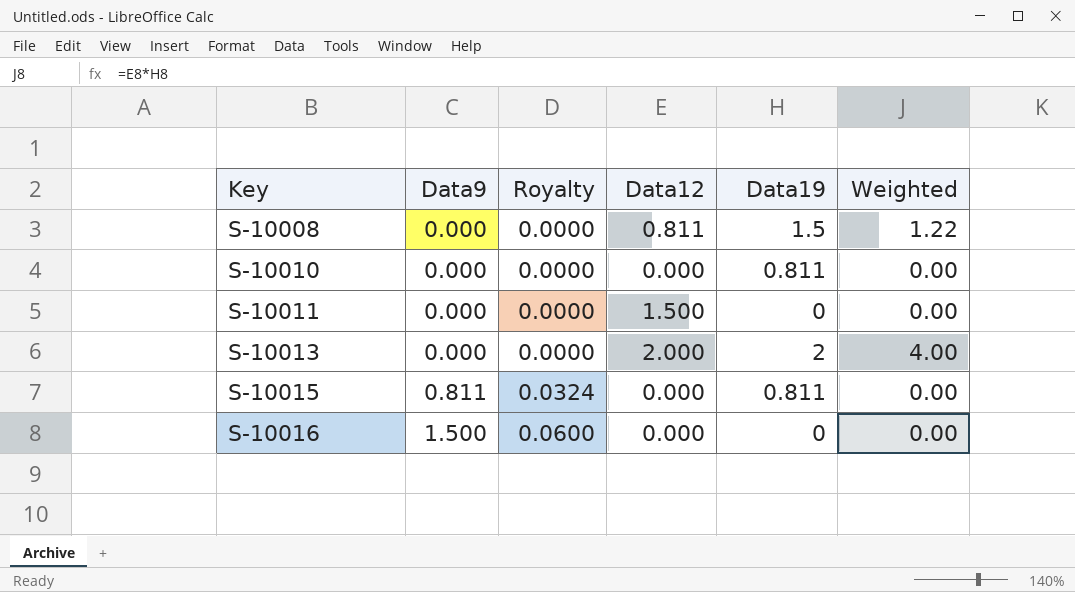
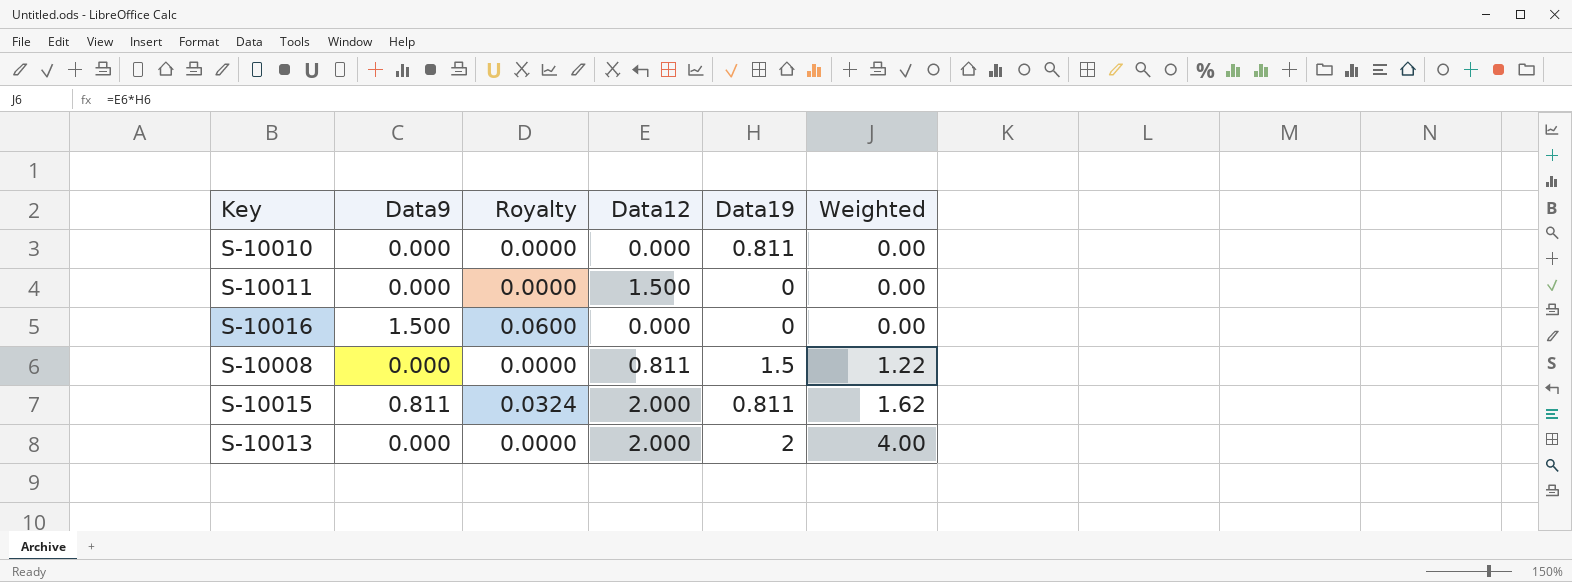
row order: Key ascending -> Weighted ascending
S-10015 | Data12: 0.000 -> 2.000
S-10015 | Weighted: 0.00 -> 1.62

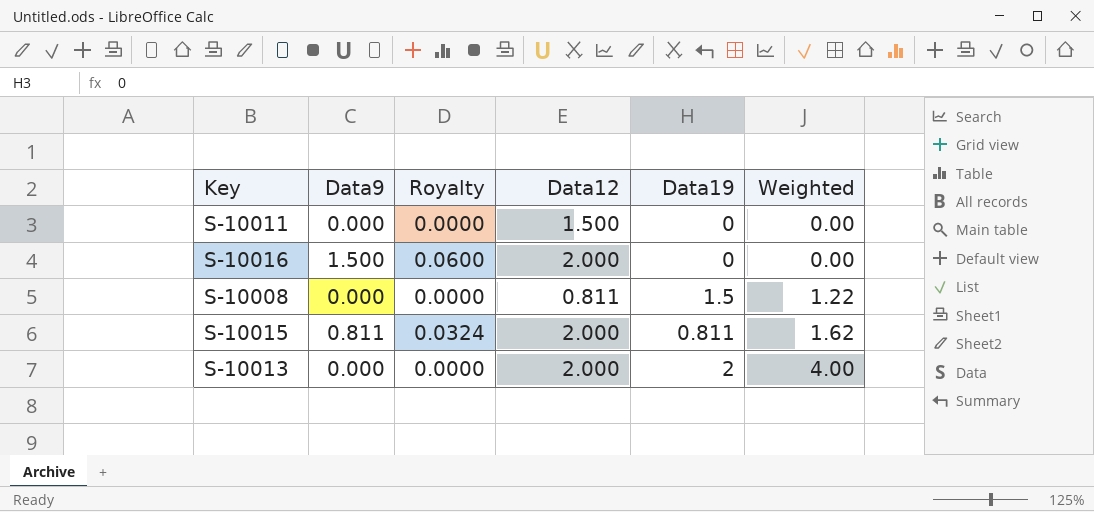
row S-10010: 0.000 | 0.0000 | 0.000 | 0.811 | 0.00 -> none
S-10016 | Data12: 0.000 -> 2.000

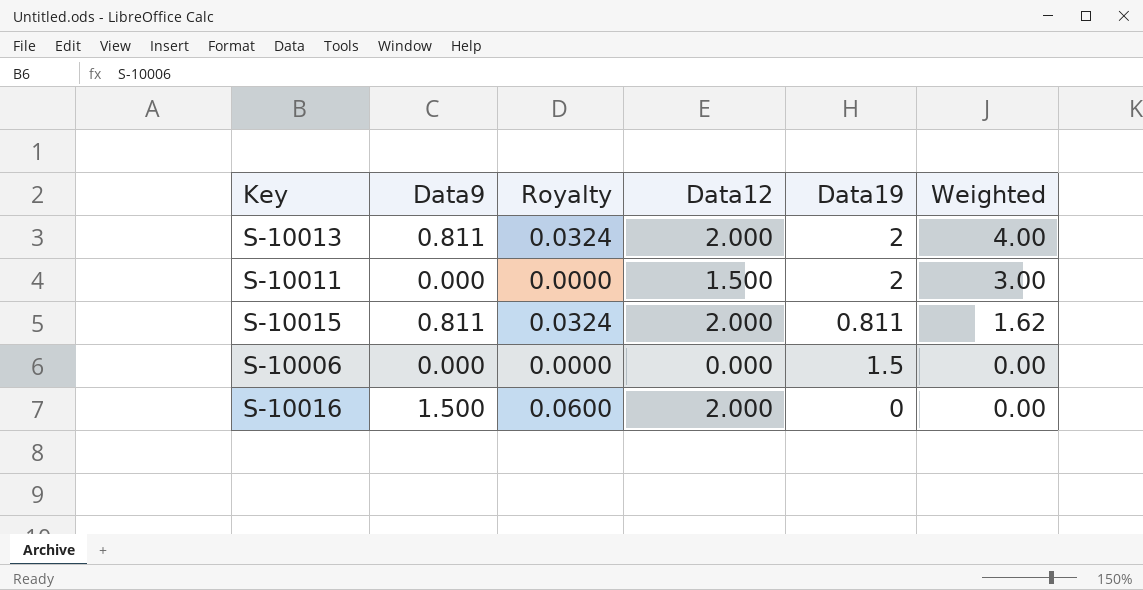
row order: Weighted ascending -> Weighted descending
row S-10008: 0.000 | 0.0000 | 0.811 | 1.5 | 1.22 -> none
S-10013 | Data9: 0.000 -> 0.811
S-10013 | Royalty: 0.0000 -> 0.0324
S-10011 | Data19: 0 -> 2
S-10011 | Weighted: 0.00 -> 3.00
row S-10006: none -> 0.000 | 0.0000 | 0.000 | 1.5 | 0.00

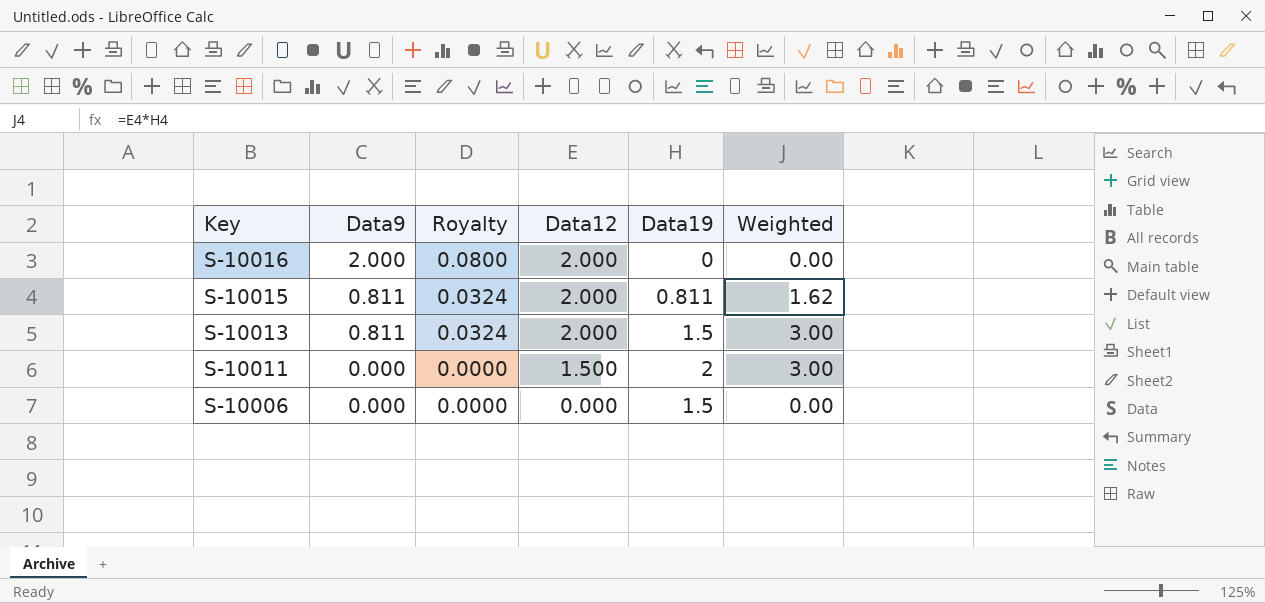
row order: Weighted descending -> Key descending
S-10016 | Data9: 1.500 -> 2.000
S-10016 | Royalty: 0.0600 -> 0.0800
S-10013 | Data19: 2 -> 1.5
S-10013 | Weighted: 4.00 -> 3.00

